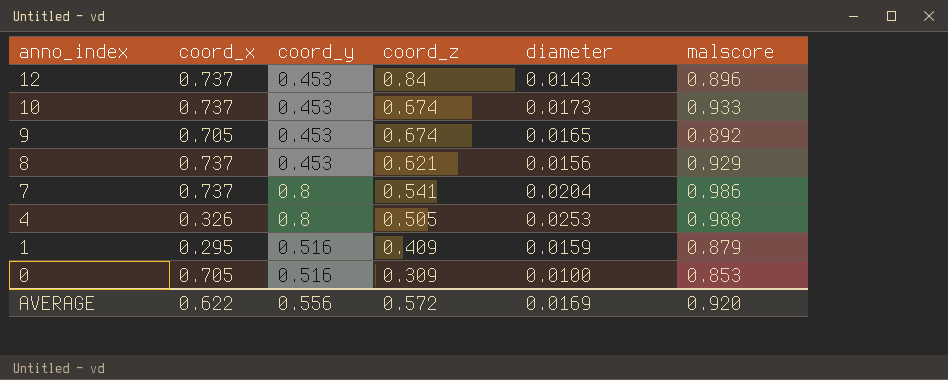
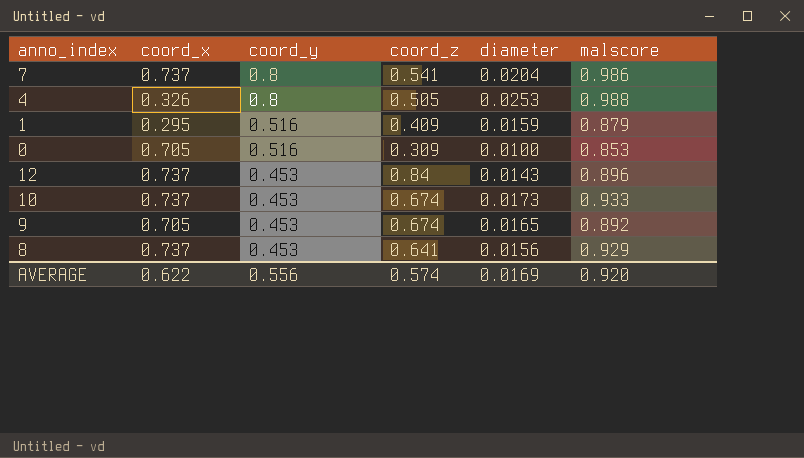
row order: anno_index descending -> coord_y descending
8 | coord_z: 0.621 -> 0.641
AVERAGE | coord_z: 0.572 -> 0.574

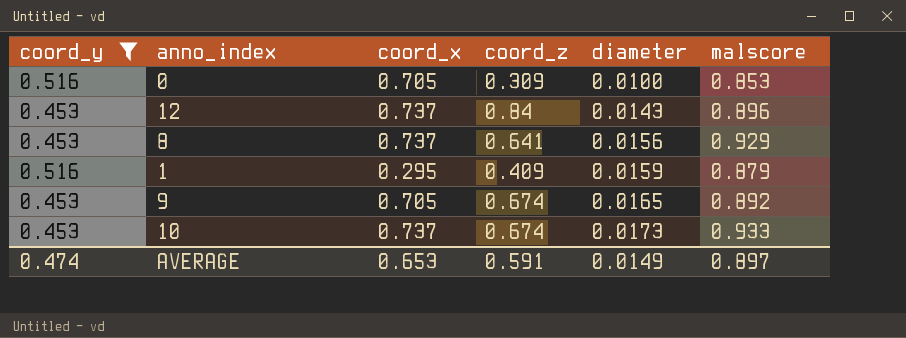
filter: none -> coord_y != 0.8
row order: coord_y descending -> diameter ascending
column coord_y | position: 3 -> 1
AVERAGE | coord_y: 0.556 -> 0.474
AVERAGE | coord_x: 0.622 -> 0.653
AVERAGE | coord_z: 0.574 -> 0.591
AVERAGE | diameter: 0.0169 -> 0.0149
AVERAGE | malscore: 0.920 -> 0.897

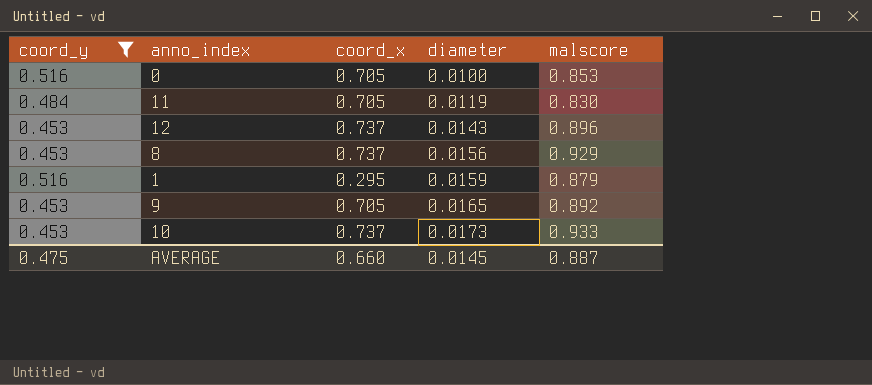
column coord_z | position: 4 -> none
row 11: none -> 0.484 | 0.705 | 0.0119 | 0.830
AVERAGE | coord_y: 0.474 -> 0.475
AVERAGE | coord_x: 0.653 -> 0.660
AVERAGE | diameter: 0.0149 -> 0.0145
AVERAGE | malscore: 0.897 -> 0.887

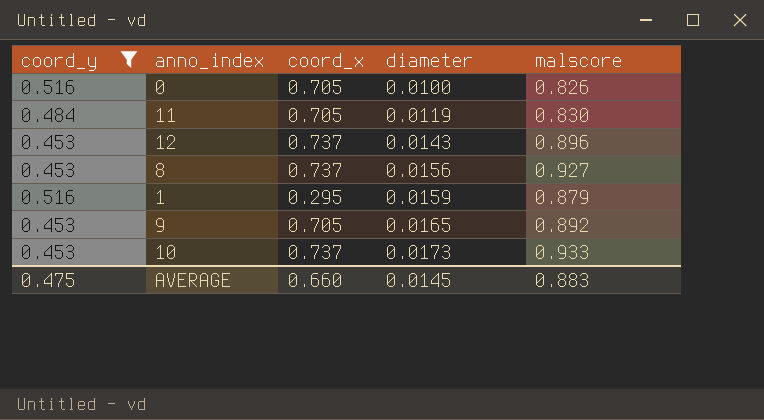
0 | malscore: 0.853 -> 0.826
8 | malscore: 0.929 -> 0.927
AVERAGE | malscore: 0.887 -> 0.883

